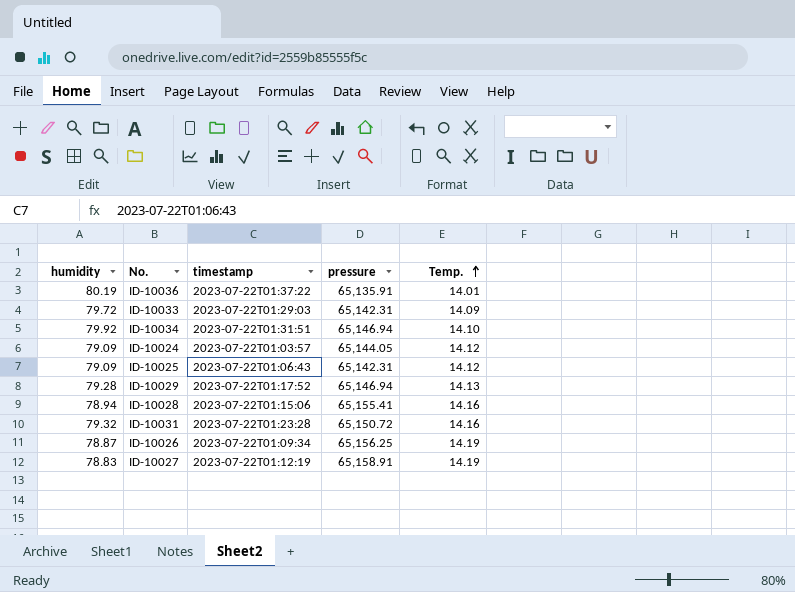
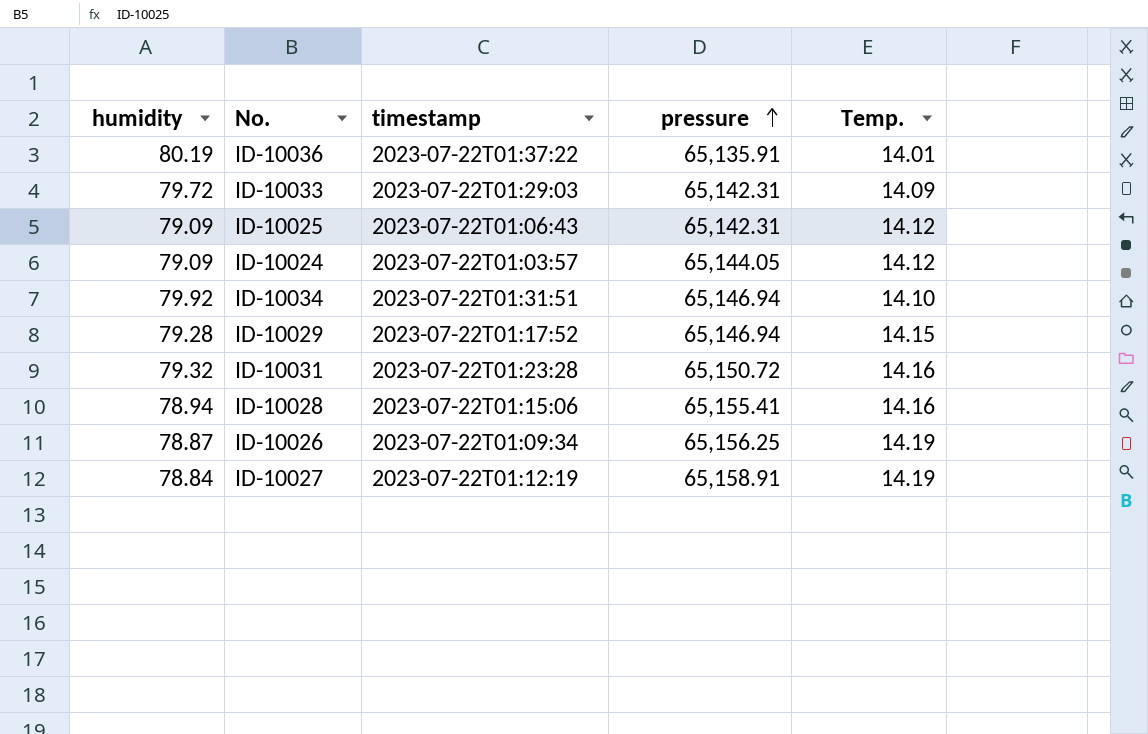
row order: Temp. ascending -> pressure ascending
ID-10029 | Temp.: 14.13 -> 14.15
ID-10027 | humidity: 78.83 -> 78.84

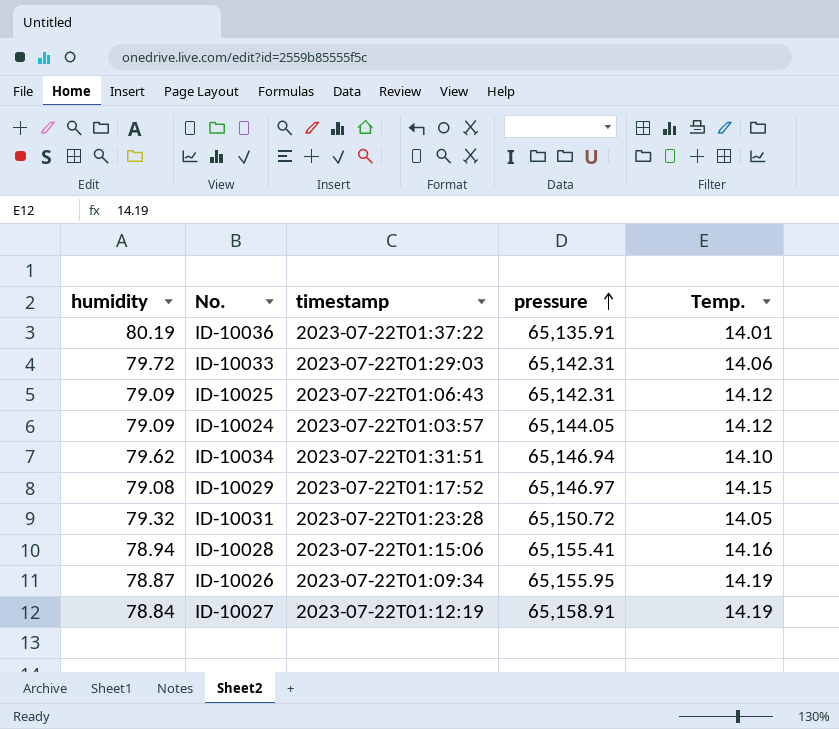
ID-10033 | Temp.: 14.09 -> 14.06
ID-10034 | humidity: 79.92 -> 79.62
ID-10029 | humidity: 79.28 -> 79.08
ID-10029 | pressure: 65,146.94 -> 65,146.97
ID-10031 | Temp.: 14.16 -> 14.05
ID-10026 | pressure: 65,156.25 -> 65,155.95

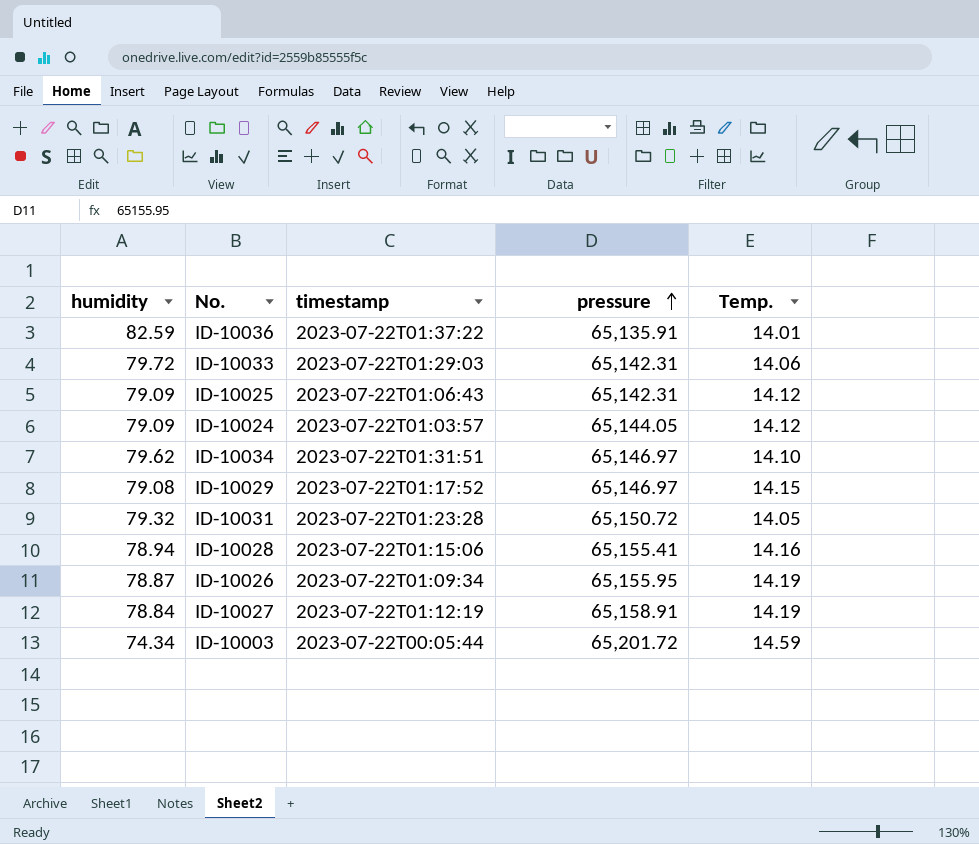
ID-10036 | humidity: 80.19 -> 82.59
ID-10034 | pressure: 65,146.94 -> 65,146.97
row ID-10003: none -> 74.34 | 2023-07-22T00:05:44 | 65,201.72 | 14.59

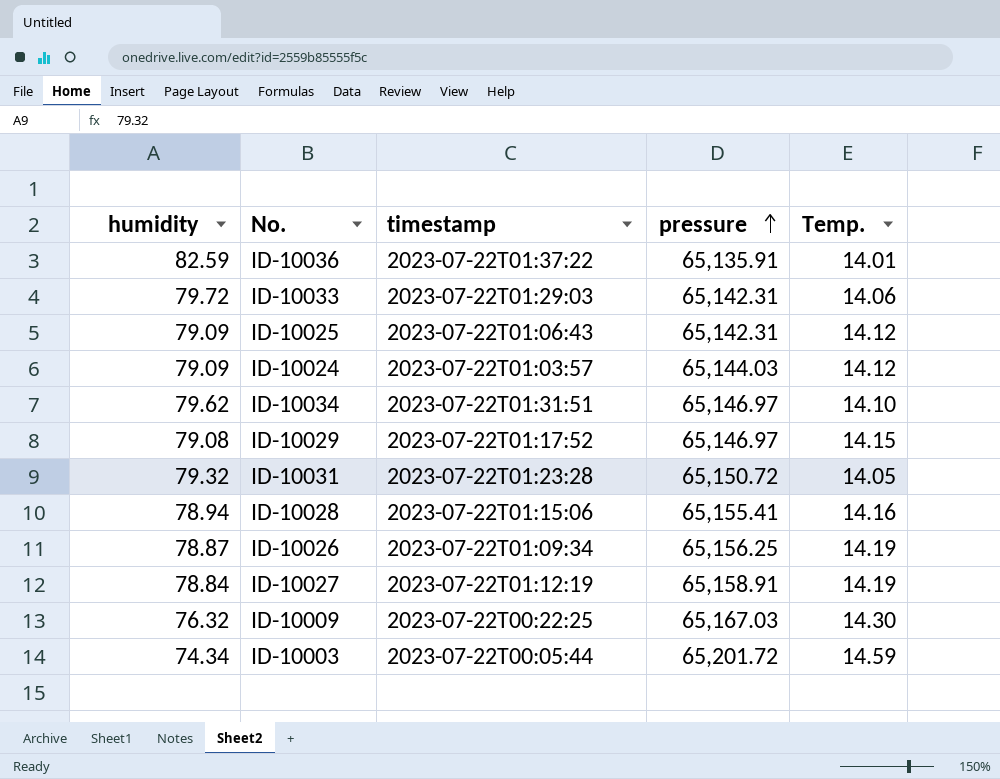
ID-10024 | pressure: 65,144.05 -> 65,144.03
ID-10026 | pressure: 65,155.95 -> 65,156.25
row ID-10009: none -> 76.32 | 2023-07-22T00:22:25 | 65,167.03 | 14.30

